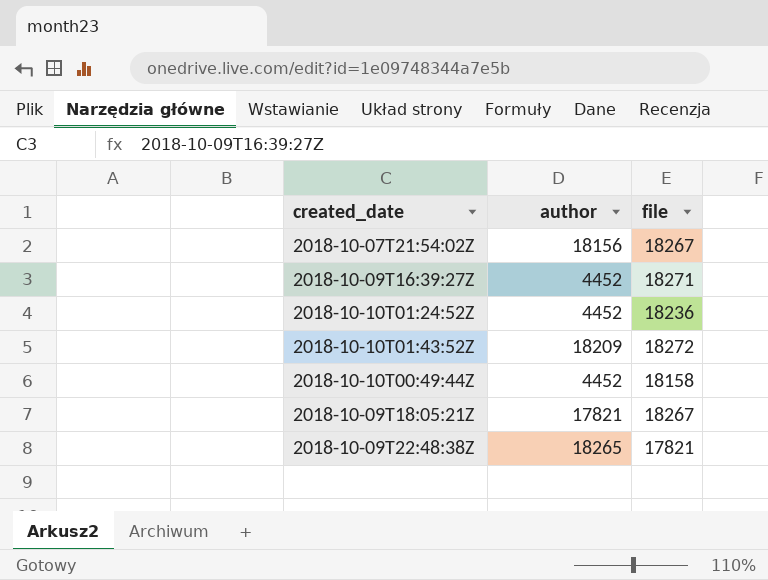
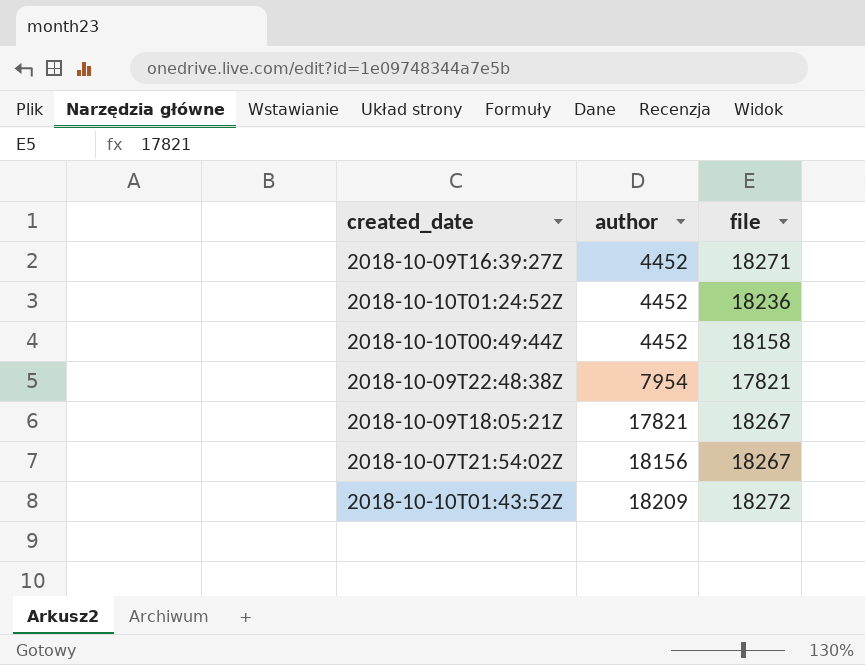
row order: none -> author ascending
2018-10-09T22:48:38Z | author: 18265 -> 7954

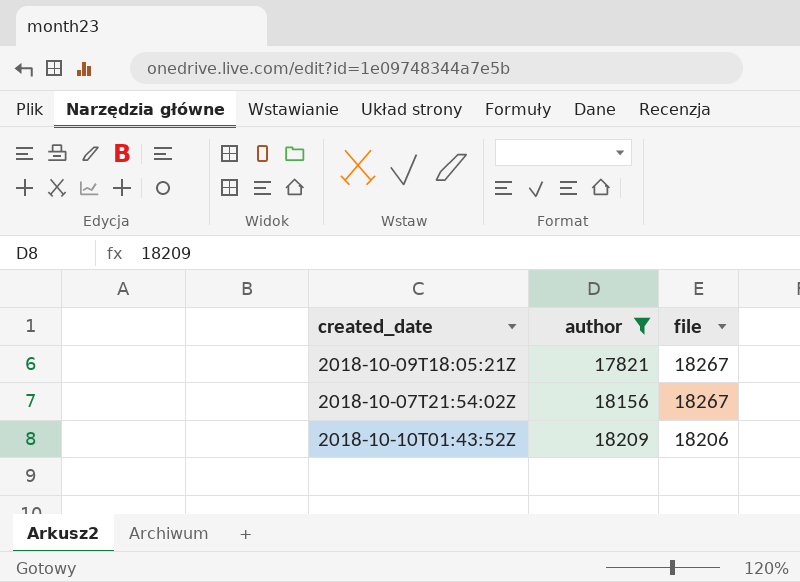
filter: none -> author >= 17821
2018-10-10T01:43:52Z | file: 18272 -> 18206

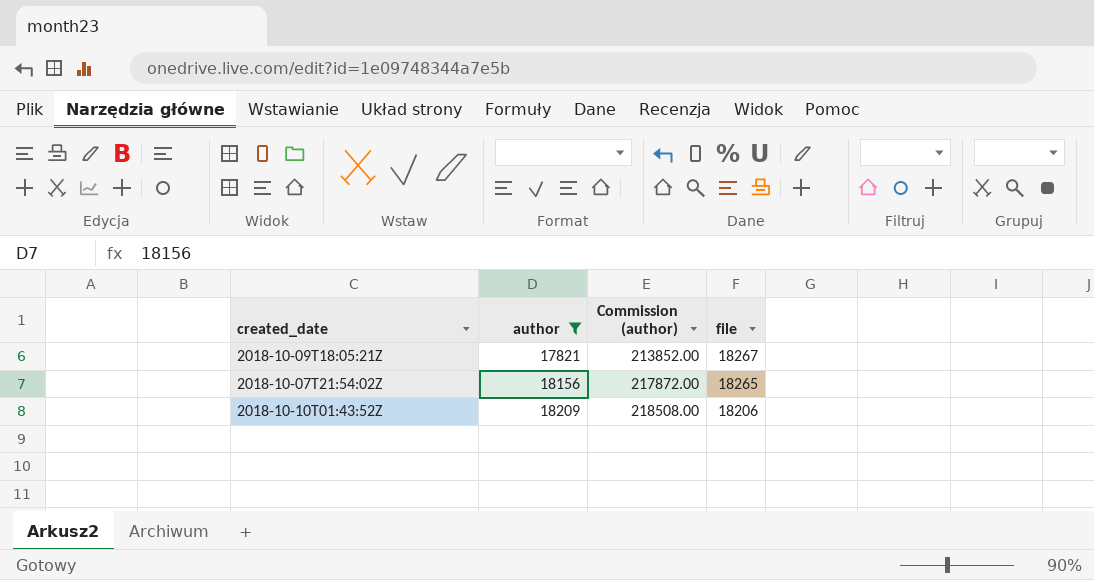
column Commission (author) | formula: none -> [author] * 12
2018-10-07T21:54:02Z | file: 18267 -> 18265

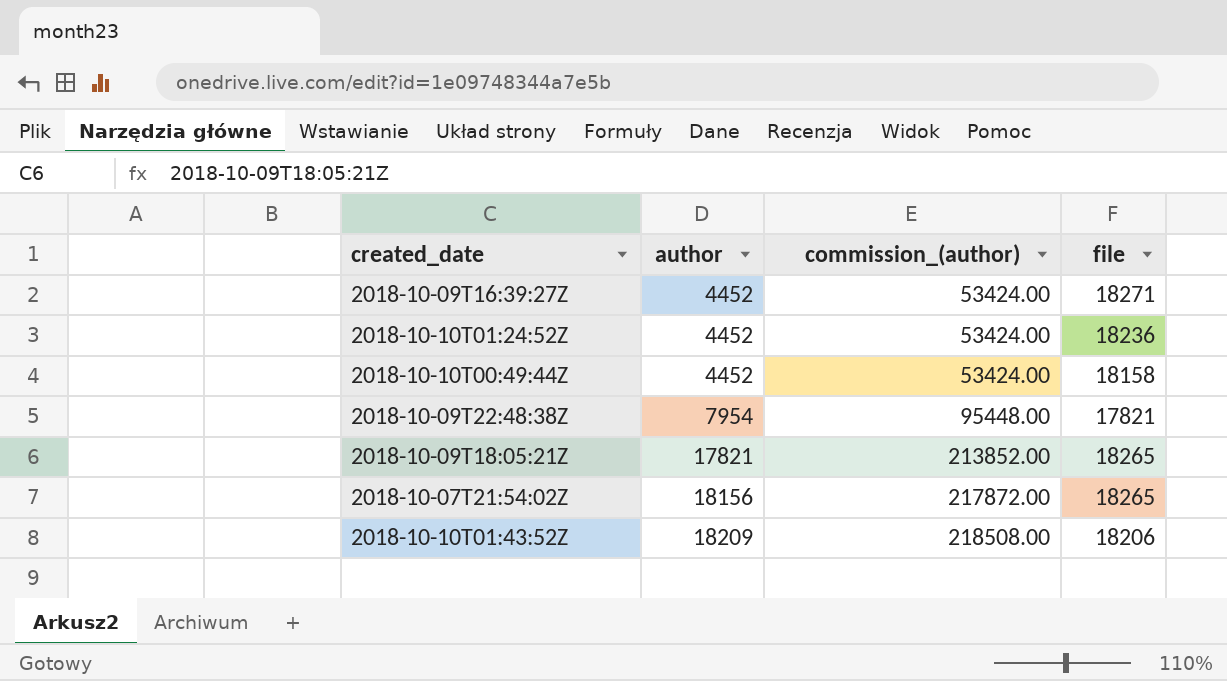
filter: author >= 17821 -> none
column name: Commission (author) -> commission_(author)
2018-10-09T18:05:21Z | file: 18267 -> 18265

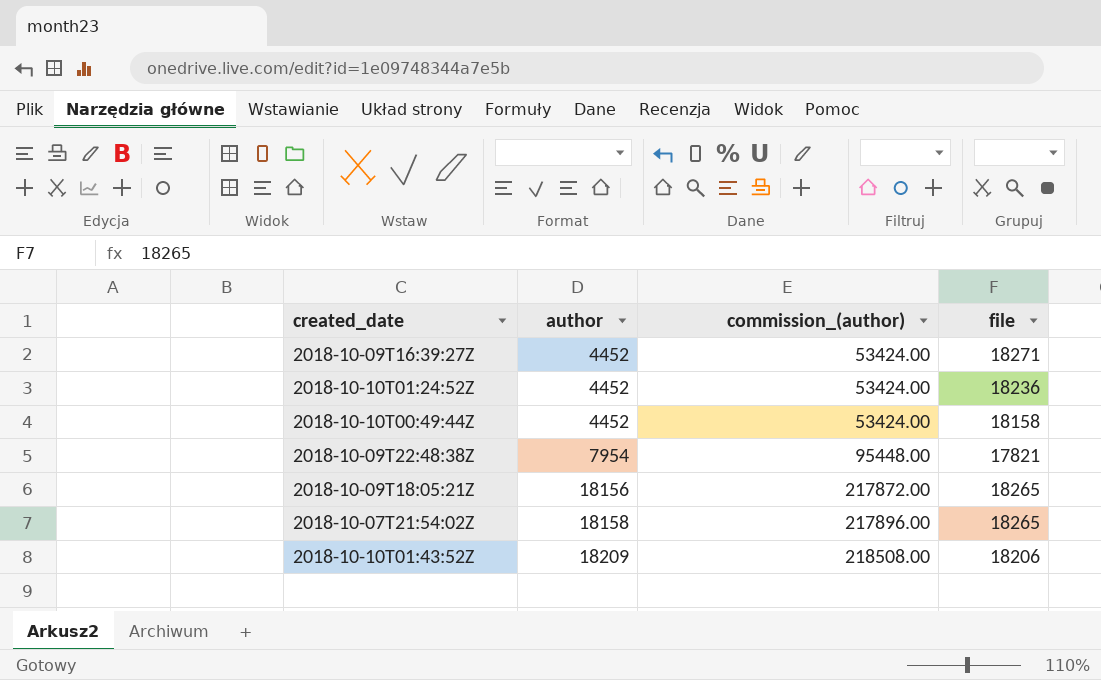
2018-10-09T18:05:21Z | author: 17821 -> 18156
2018-10-09T18:05:21Z | commission_(author): 213852.00 -> 217872.00
2018-10-07T21:54:02Z | author: 18156 -> 18158
2018-10-07T21:54:02Z | commission_(author): 217872.00 -> 217896.00

